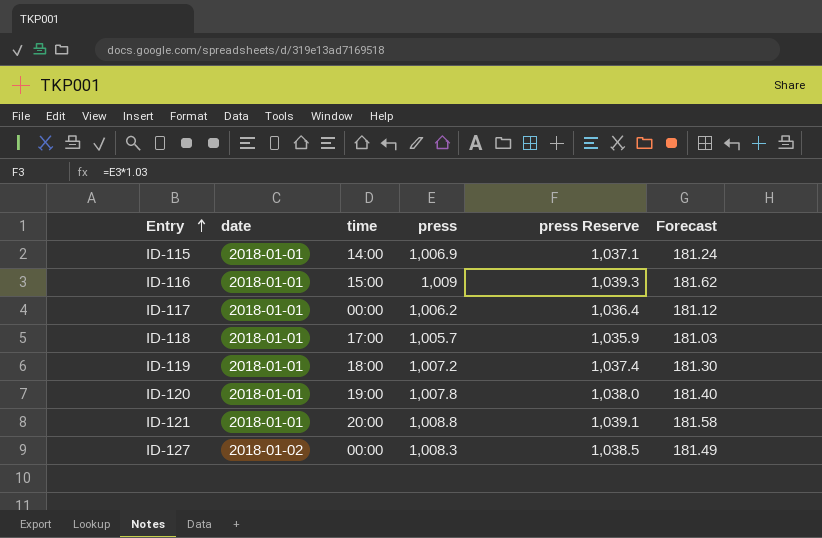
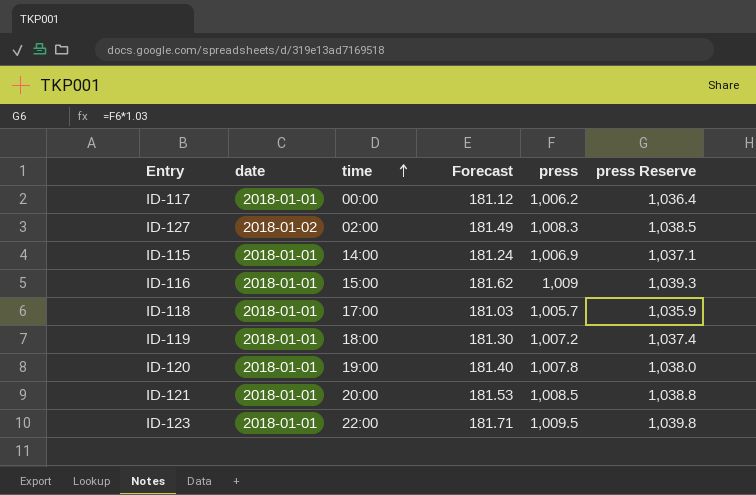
row order: Entry ascending -> time ascending
column Forecast | position: 6 -> 4
ID-127 | time: 00:00 -> 02:00
ID-121 | Forecast: 181.58 -> 181.53
ID-121 | press: 1,008.8 -> 1,008.5
ID-121 | press Reserve: 1,039.1 -> 1,038.8
row ID-123: none -> 2018-01-01 | 22:00 | 181.71 | 1,009.5 | 1,039.8

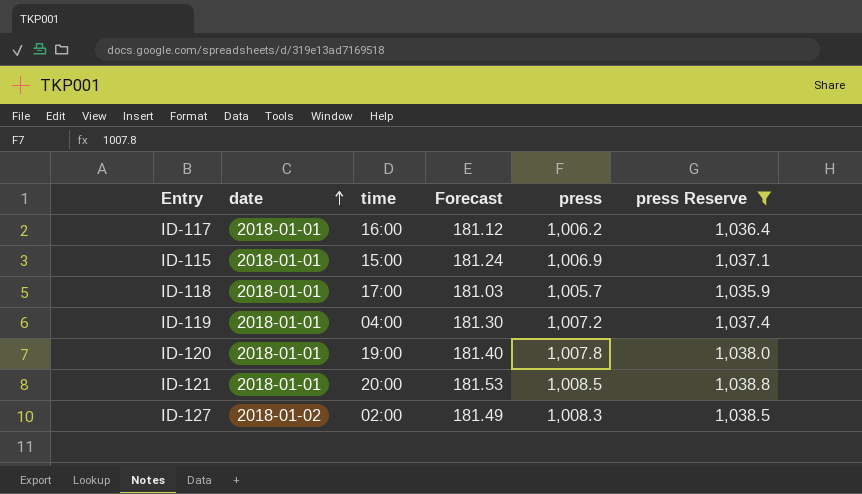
filter: none -> press Reserve <= 1,038.8
row order: time ascending -> date ascending
ID-117 | time: 00:00 -> 16:00
ID-115 | time: 14:00 -> 15:00
ID-119 | time: 18:00 -> 04:00

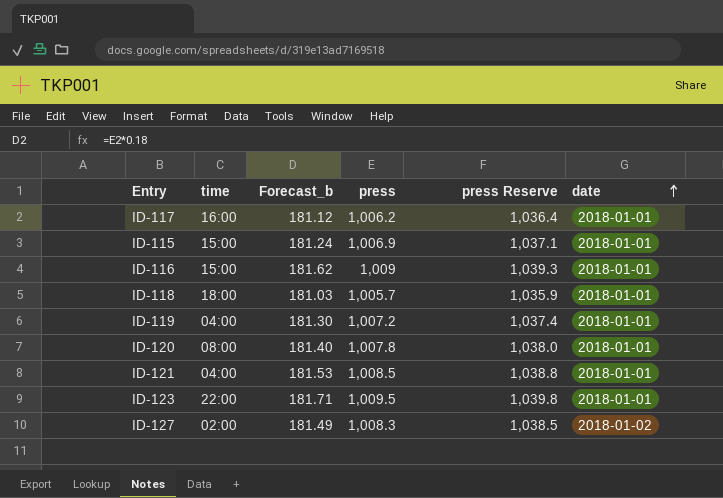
filter: press Reserve <= 1,038.8 -> none
column name: Forecast -> Forecast_b
column date | position: 2 -> 6
ID-118 | time: 17:00 -> 18:00
ID-120 | time: 19:00 -> 08:00
ID-121 | time: 20:00 -> 04:00

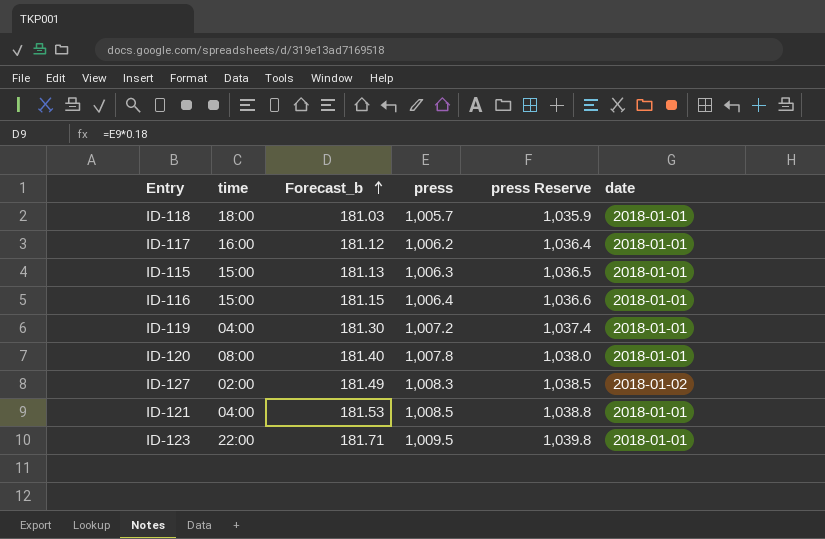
row order: date ascending -> Forecast_b ascending
ID-115 | Forecast_b: 181.24 -> 181.13
ID-115 | press: 1,006.9 -> 1,006.3
ID-115 | press Reserve: 1,037.1 -> 1,036.5
ID-116 | Forecast_b: 181.62 -> 181.15
ID-116 | press: 1,009 -> 1,006.4
ID-116 | press Reserve: 1,039.3 -> 1,036.6

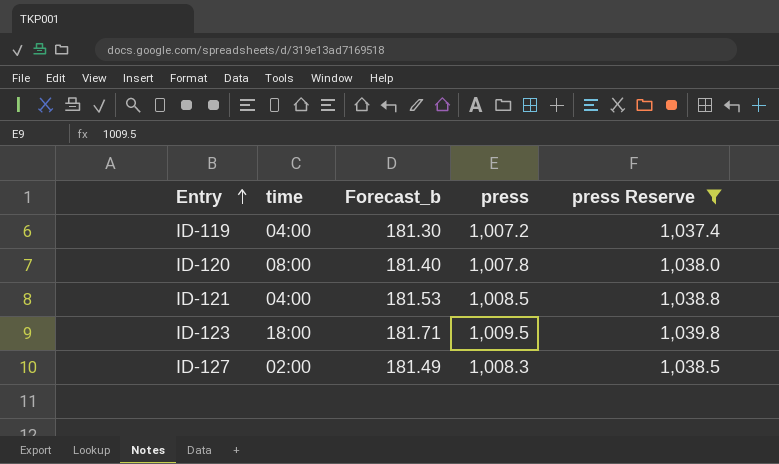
filter: none -> press Reserve >= 1,037.4
row order: Forecast_b ascending -> Entry ascending
column date | position: 6 -> none
ID-123 | time: 22:00 -> 18:00

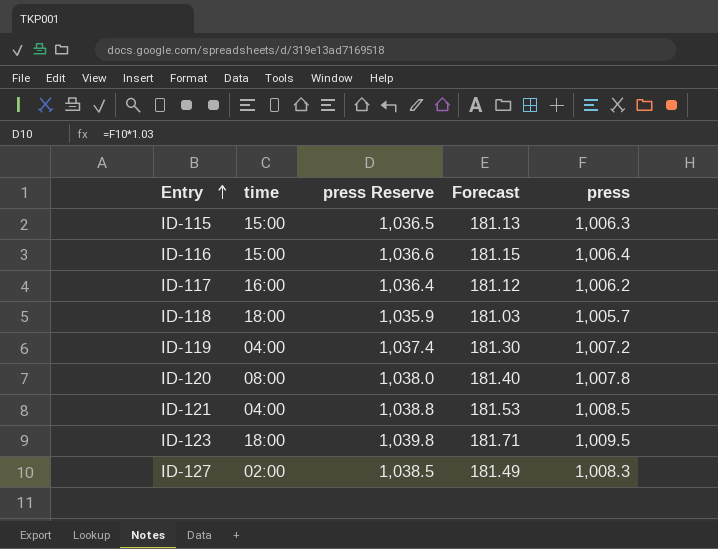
filter: press Reserve >= 1,037.4 -> none
column press Reserve | position: 5 -> 3
column name: Forecast_b -> Forecast

